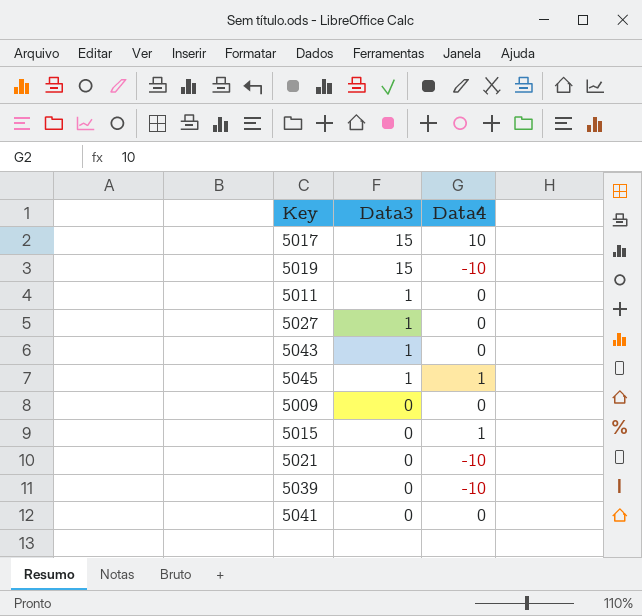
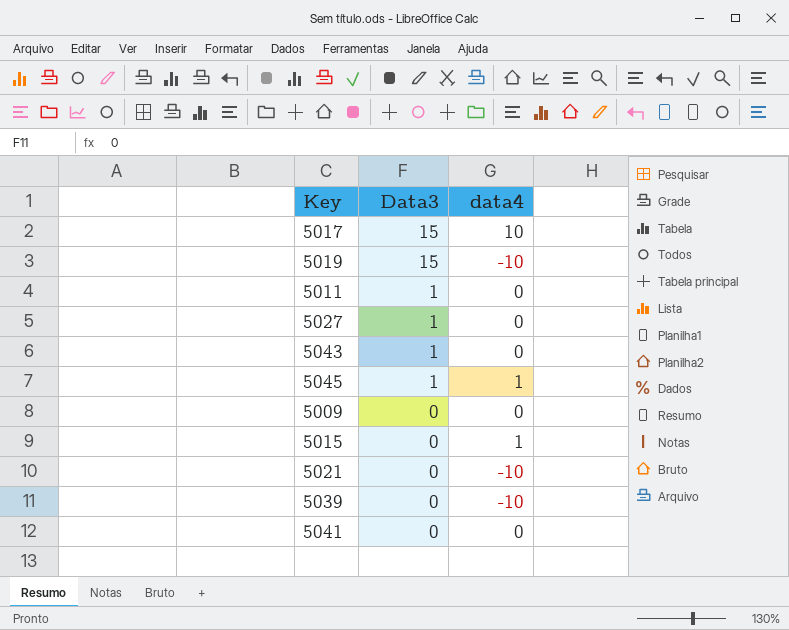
column name: Data4 -> data4

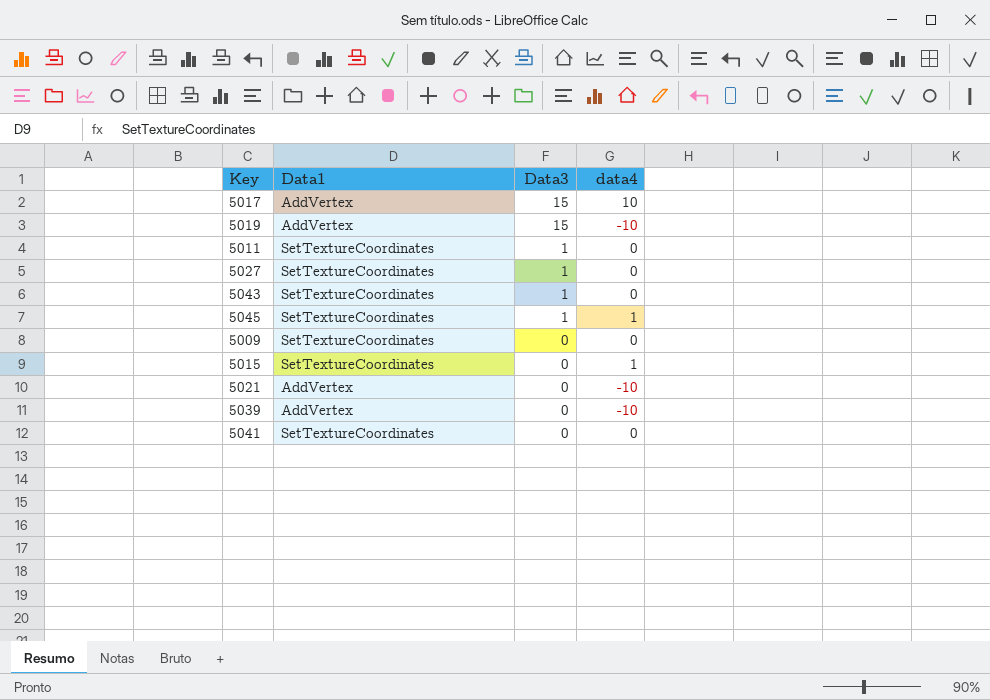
column Data1 | position: none -> 2

